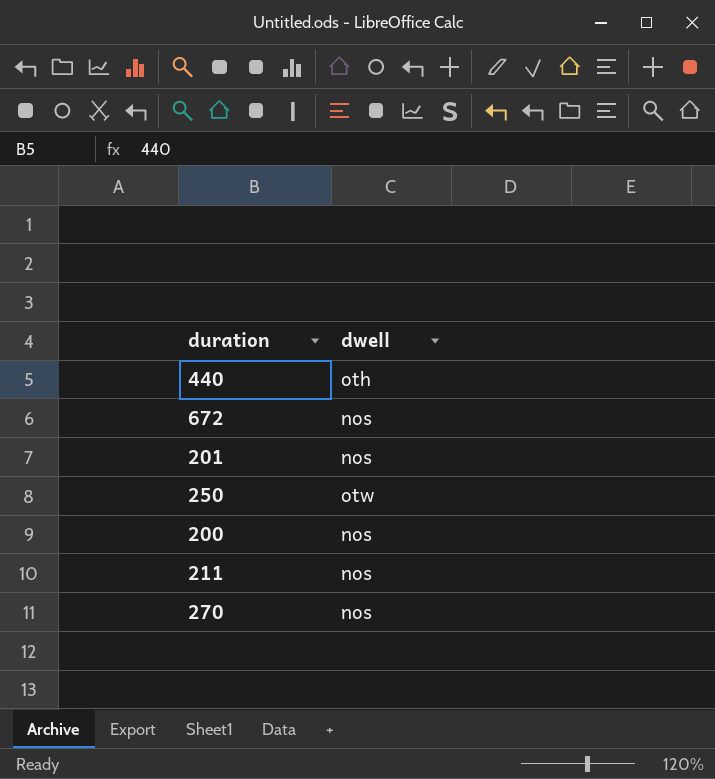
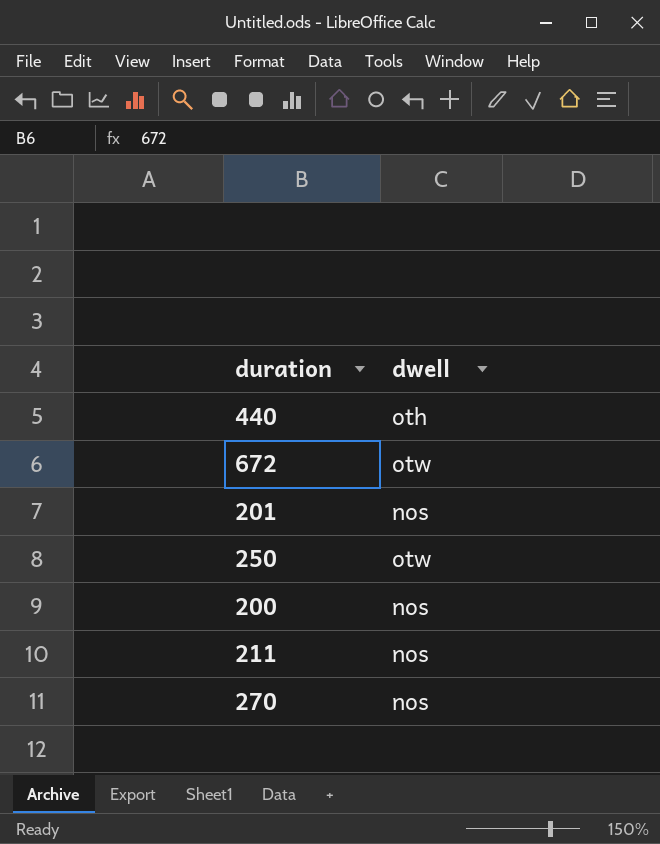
672 | dwell: nos -> otw

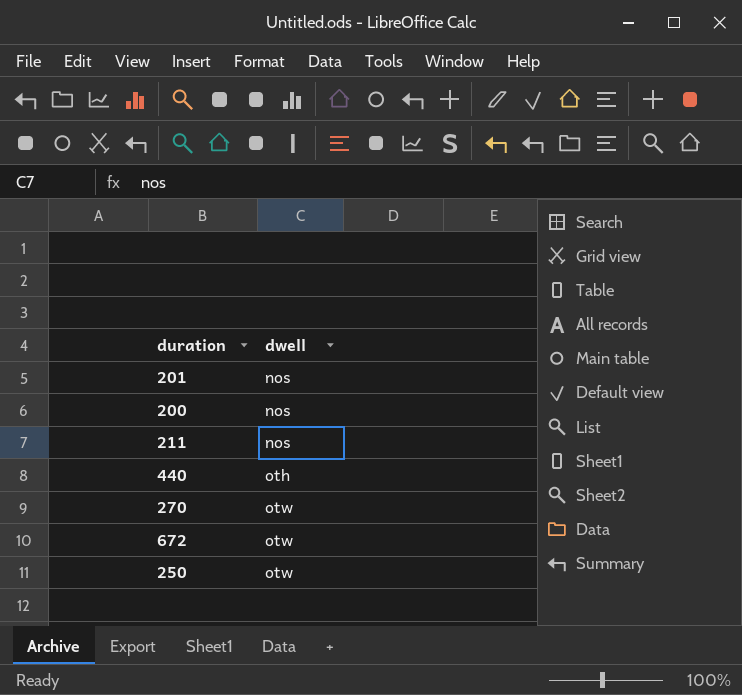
row order: none -> dwell ascending
270 | dwell: nos -> otw

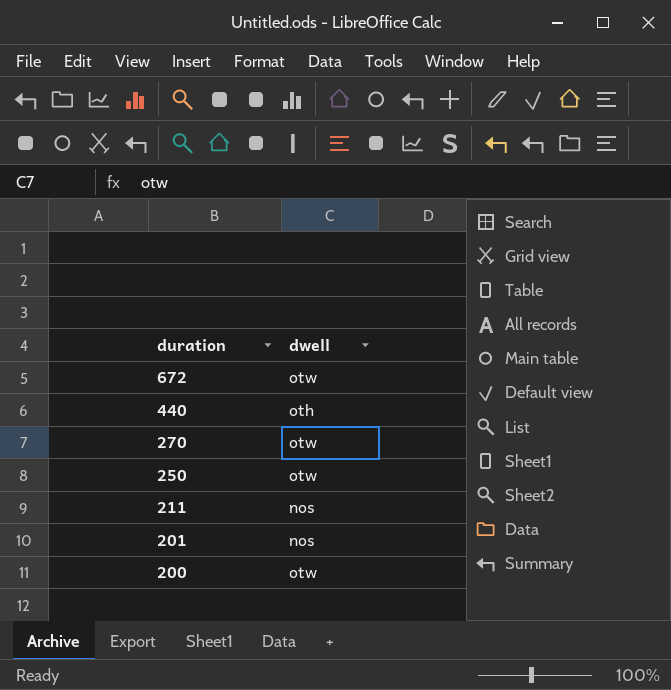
row order: dwell ascending -> duration descending
200 | dwell: nos -> otw

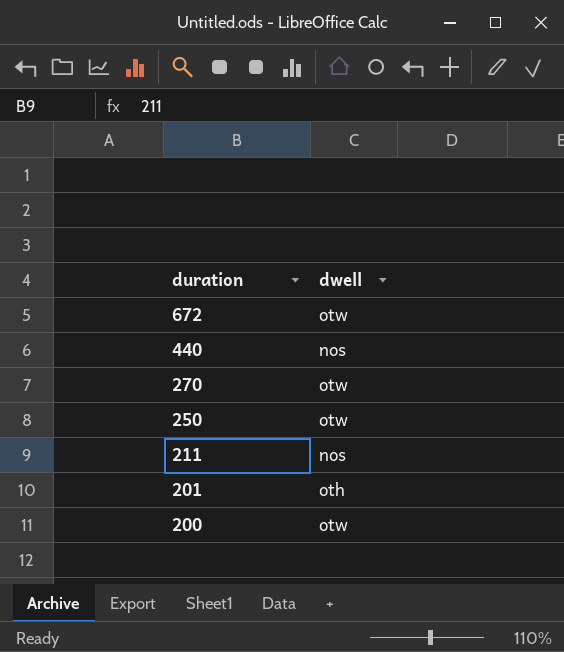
440 | dwell: oth -> nos
201 | dwell: nos -> oth

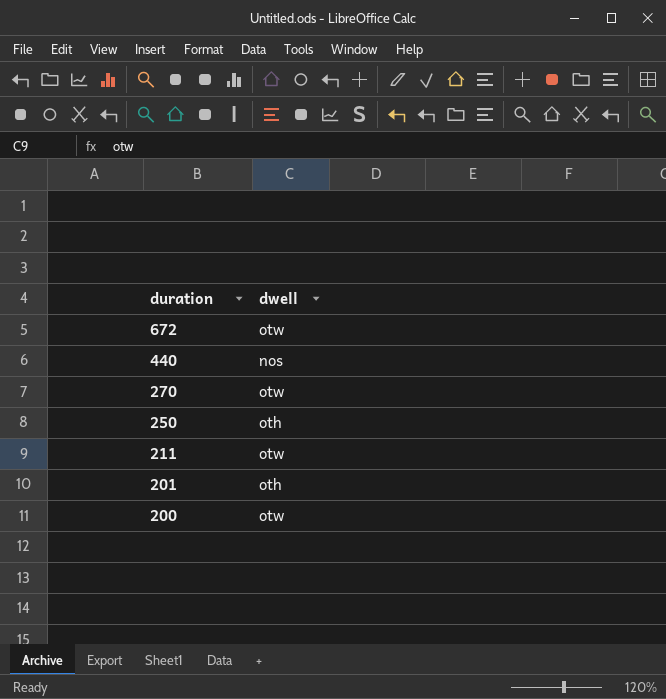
250 | dwell: otw -> oth
211 | dwell: nos -> otw

